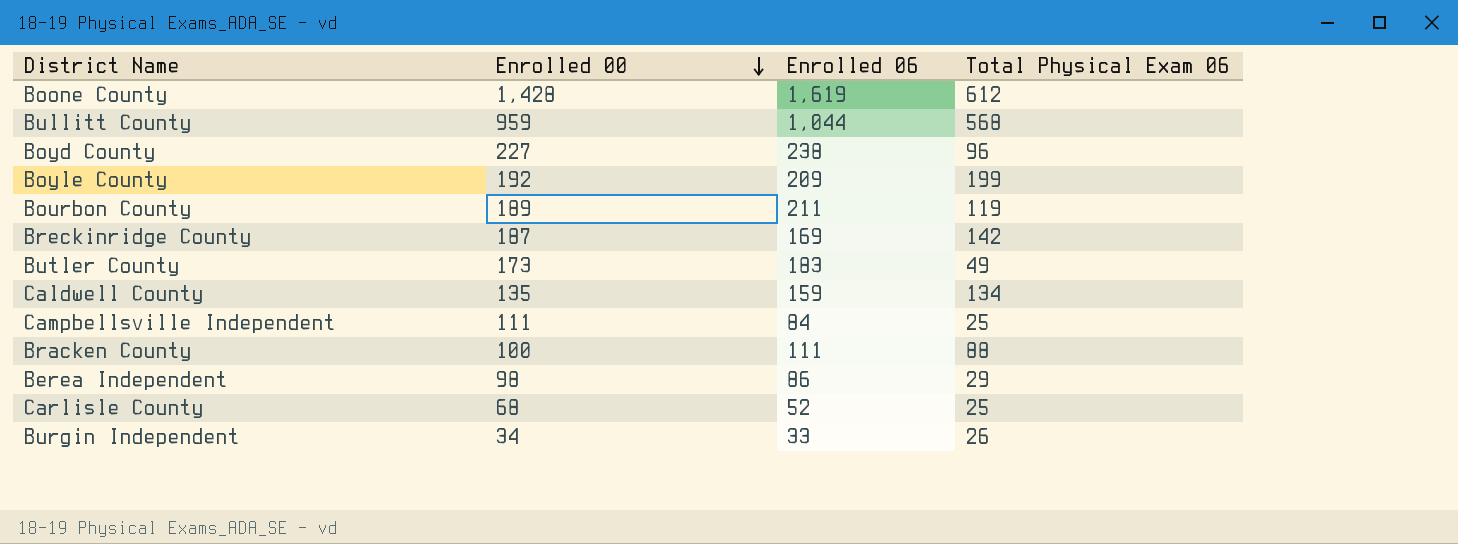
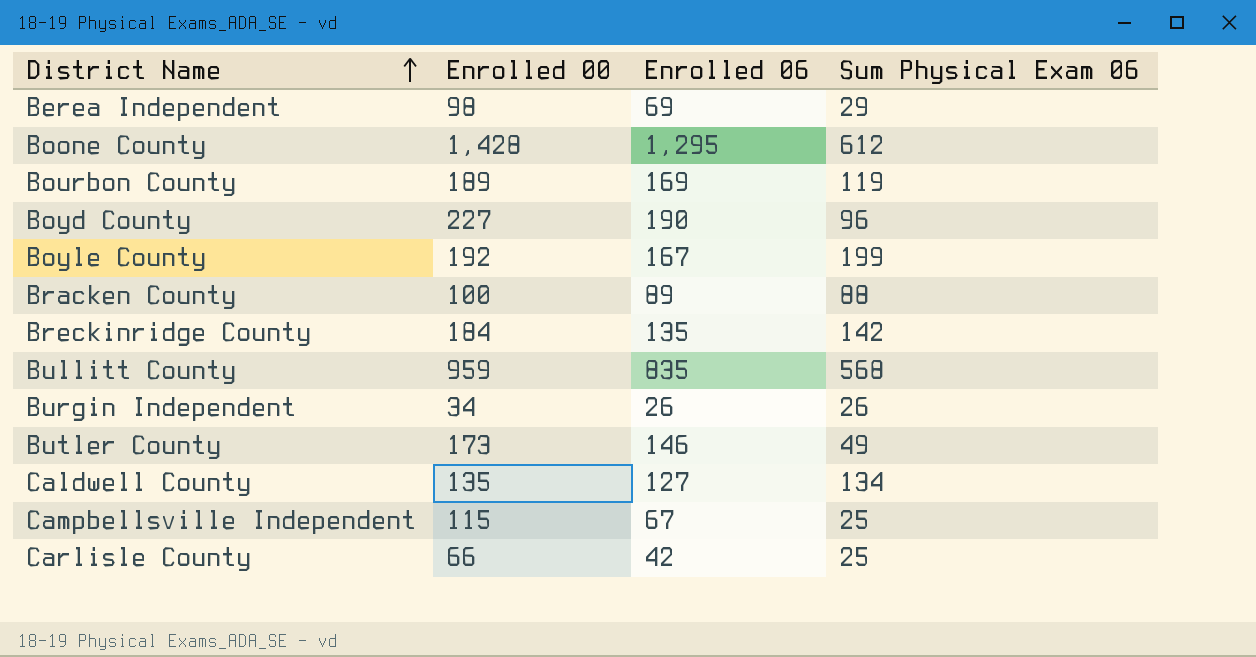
row order: Enrolled 00 descending -> District Name ascending
column name: Total Physical Exam 06 -> Sum Physical Exam 06
Berea Independent | Enrolled 06: 86 -> 69
Boone County | Enrolled 06: 1,619 -> 1,295
Bourbon County | Enrolled 06: 211 -> 169
Boyd County | Enrolled 06: 238 -> 190
Boyle County | Enrolled 06: 209 -> 167
Bracken County | Enrolled 06: 111 -> 89
Breckinridge County | Enrolled 00: 187 -> 184
Breckinridge County | Enrolled 06: 169 -> 135
Bullitt County | Enrolled 06: 1,044 -> 835
Burgin Independent | Enrolled 06: 33 -> 26
Butler County | Enrolled 06: 183 -> 146
Caldwell County | Enrolled 06: 159 -> 127
Campbellsville Independent | Enrolled 00: 111 -> 115
Campbellsville Independent | Enrolled 06: 84 -> 67
Carlisle County | Enrolled 00: 68 -> 66
Carlisle County | Enrolled 06: 52 -> 42

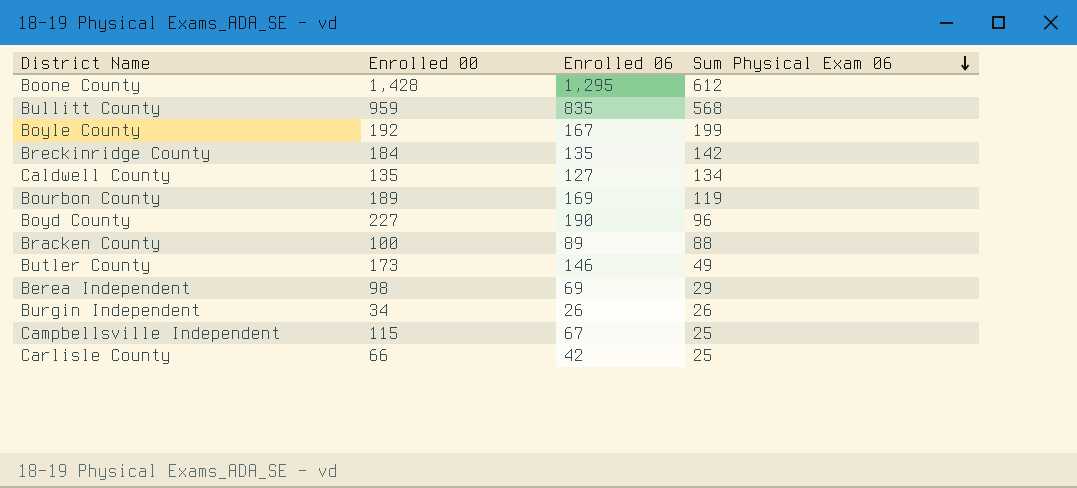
row order: District Name ascending -> Sum Physical Exam 06 descending

